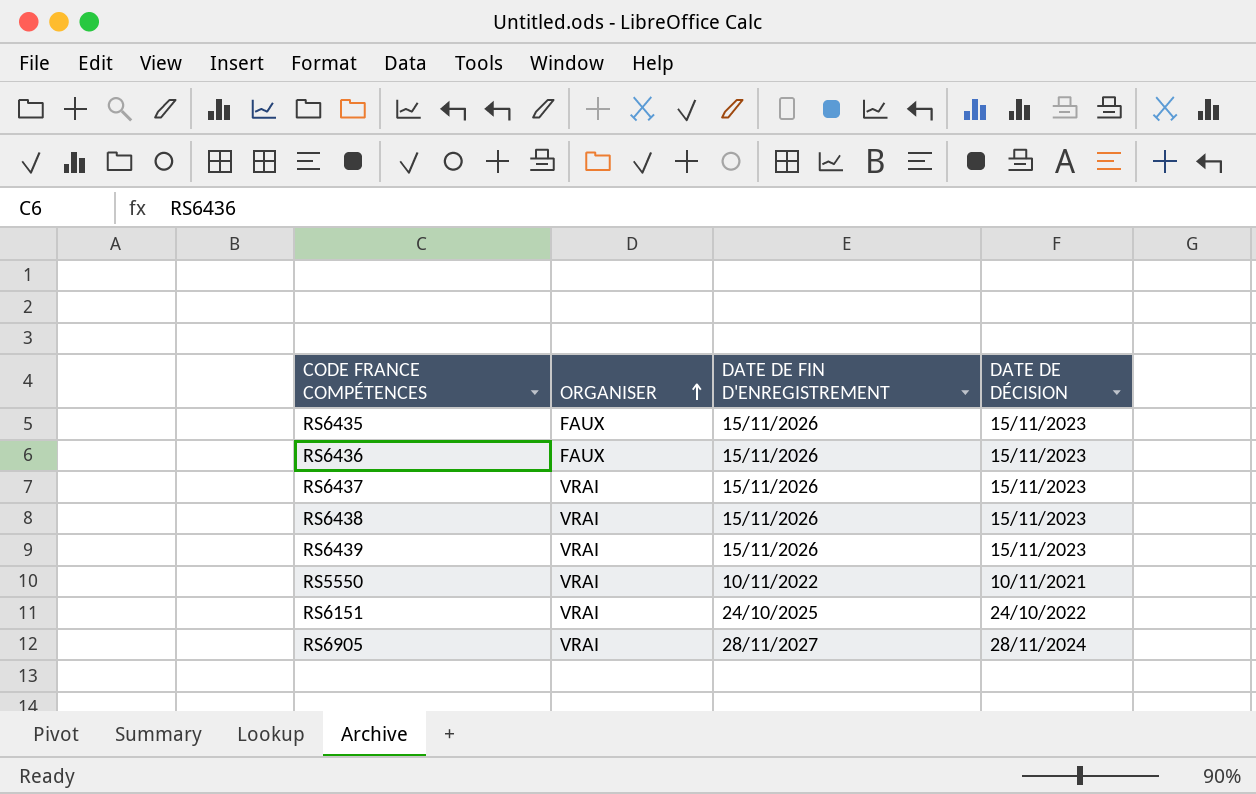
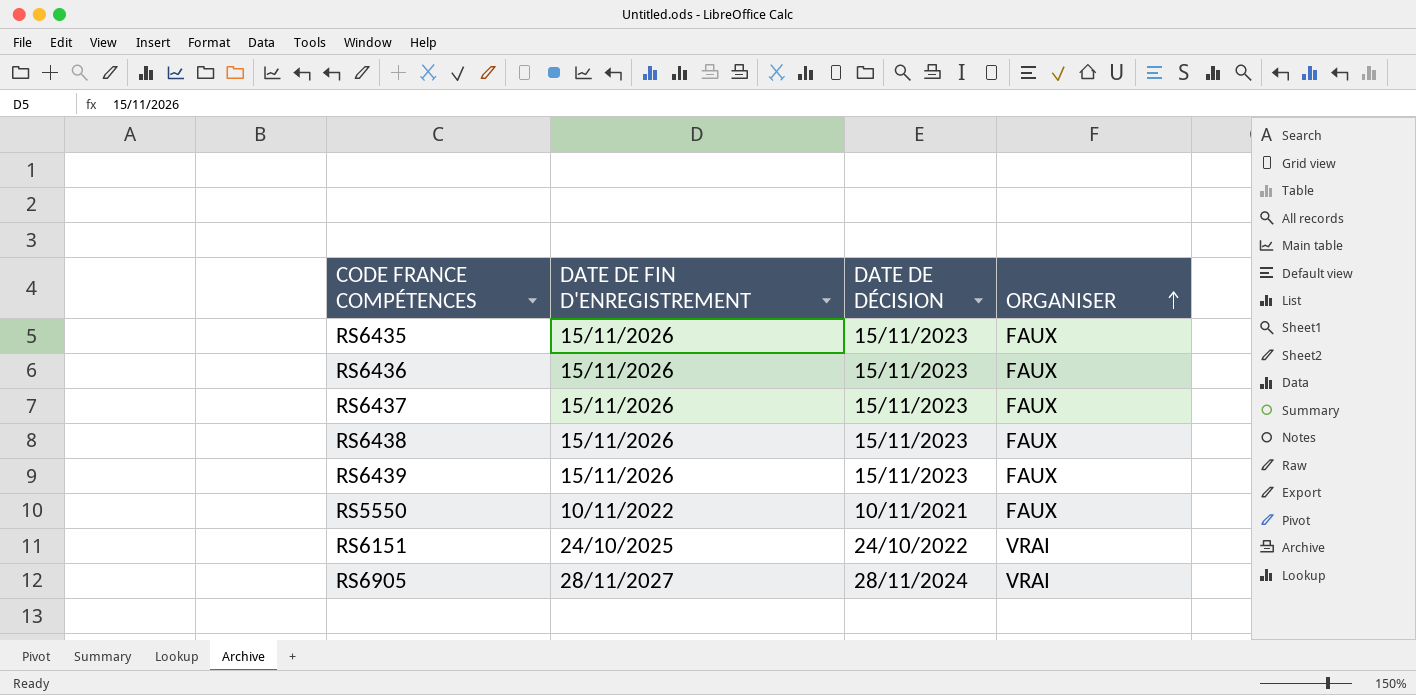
column ORGANISER | position: 2 -> 4
RS6437 | ORGANISER: VRAI -> FAUX
RS6438 | ORGANISER: VRAI -> FAUX
RS6439 | ORGANISER: VRAI -> FAUX
RS5550 | ORGANISER: VRAI -> FAUX

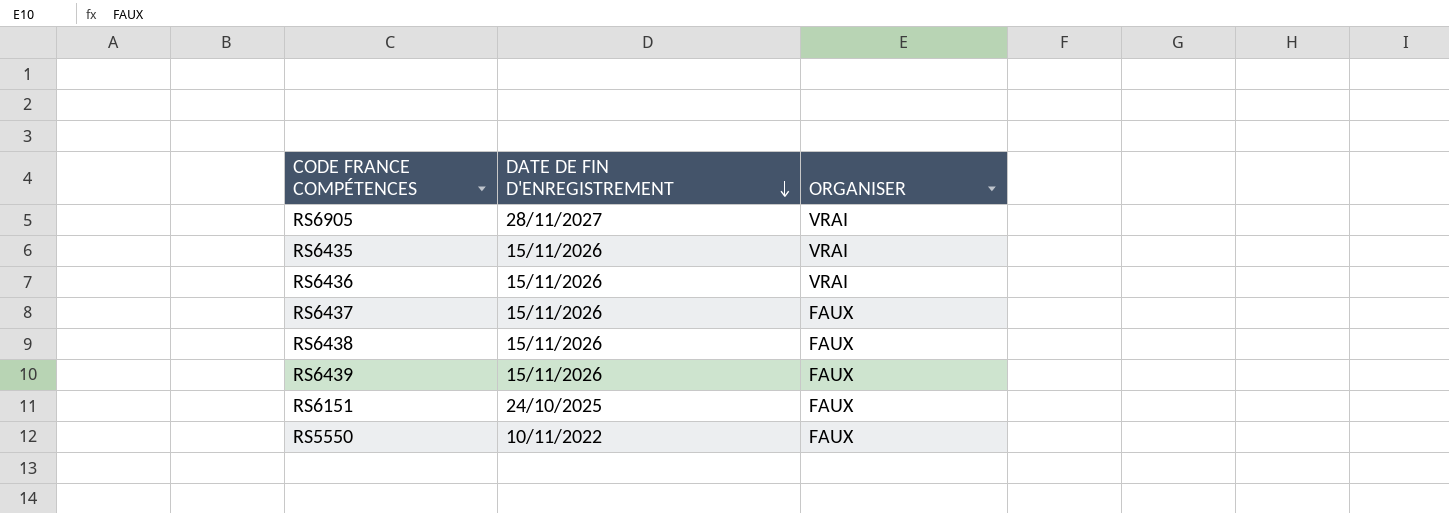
row order: ORGANISER ascending -> DATE DE FIN D'ENREGISTREMENT descending
column DATE DE DÉCISION | position: 3 -> none
RS6435 | ORGANISER: FAUX -> VRAI
RS6436 | ORGANISER: FAUX -> VRAI
RS6151 | ORGANISER: VRAI -> FAUX

